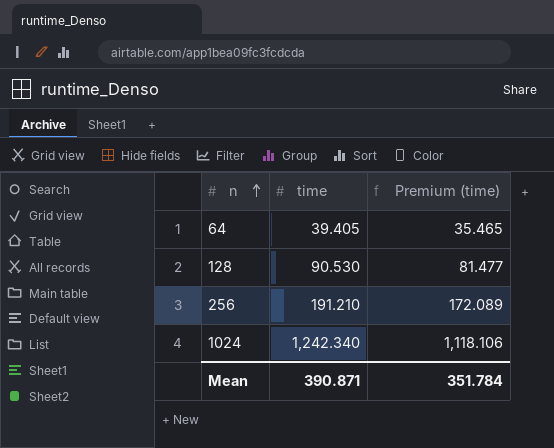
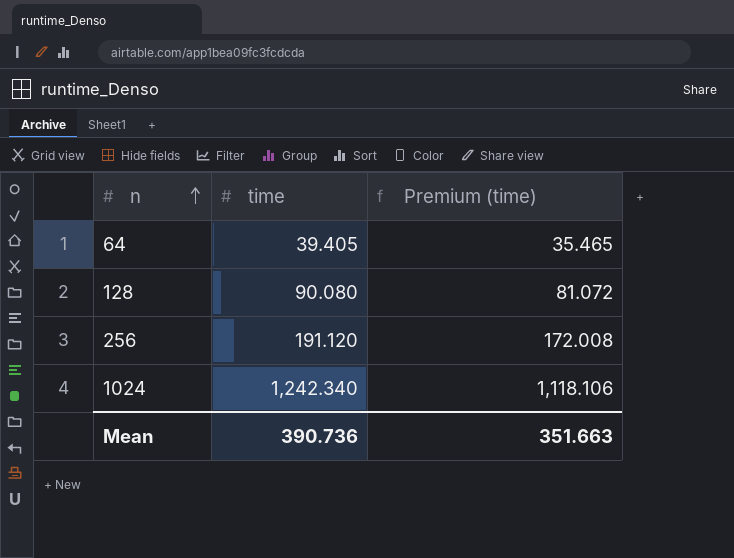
128 | time: 90.530 -> 90.080
128 | Premium (time): 81.477 -> 81.072
256 | time: 191.210 -> 191.120
256 | Premium (time): 172.089 -> 172.008
Mean | time: 390.871 -> 390.736
Mean | Premium (time): 351.784 -> 351.663

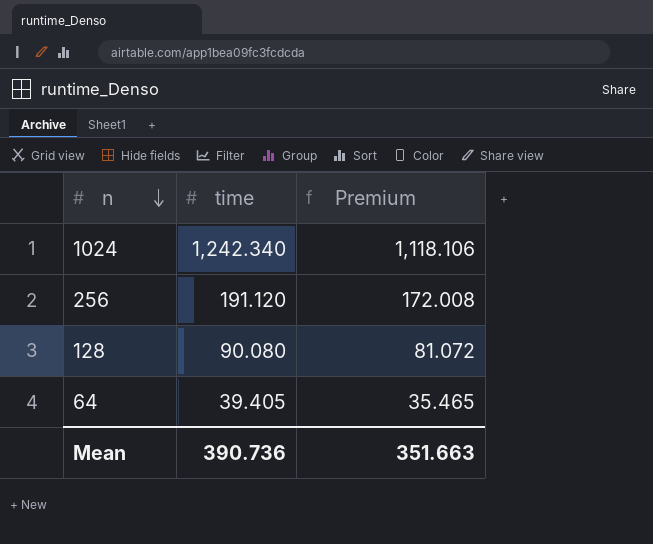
row order: n ascending -> n descending
column name: Premium (time) -> Premium

